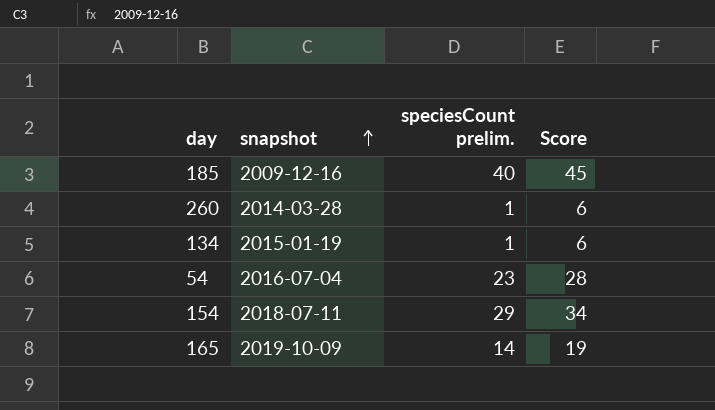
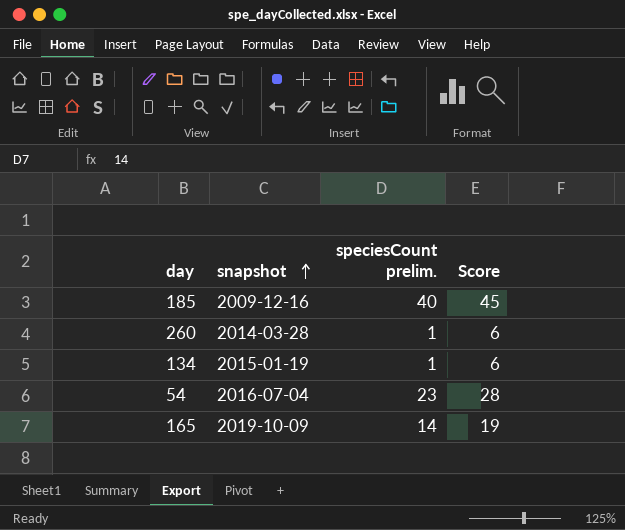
row 154: 2018-07-11 | 29 | 34 -> none

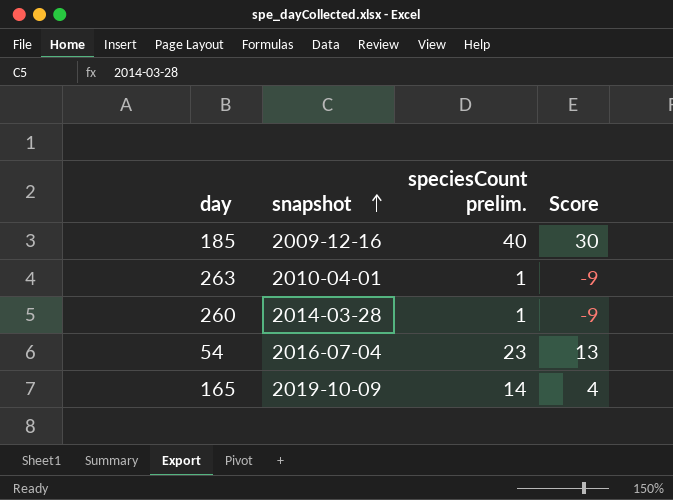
column Score | formula: [speciesCount prelim.] + 5 -> [speciesCount prelim.] - 10
row 134: 2015-01-19 | 1 | 6 -> none
row 263: none -> 2010-04-01 | 1 | -9

